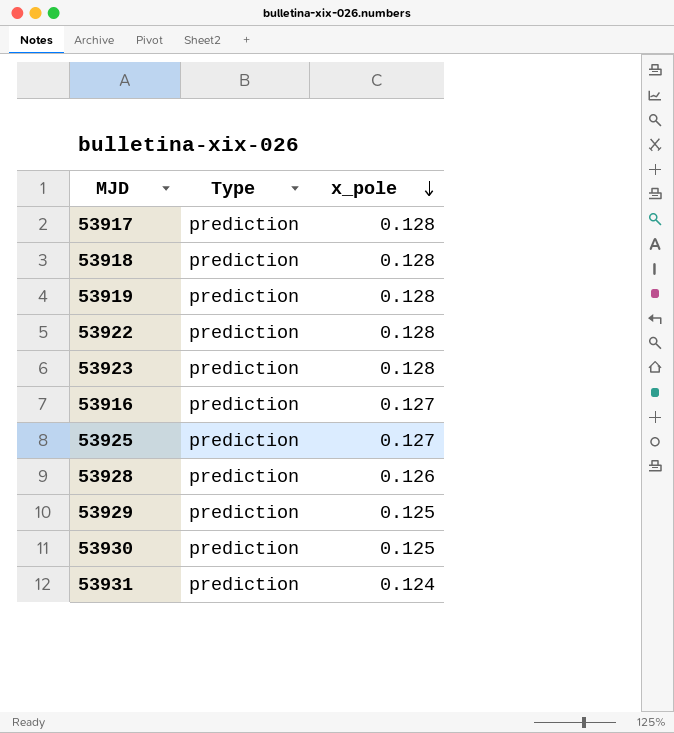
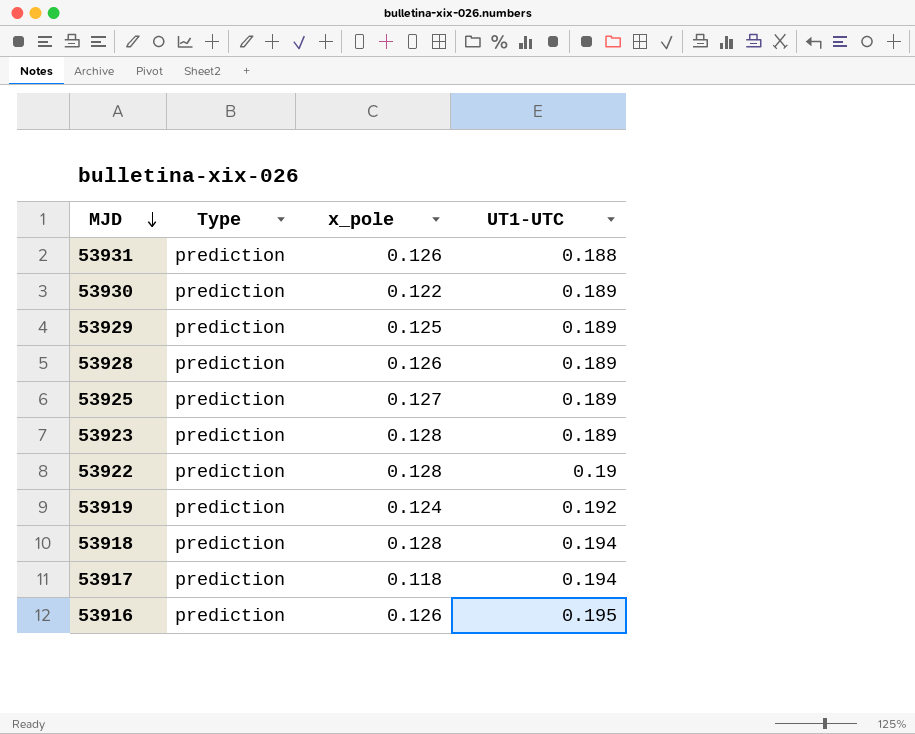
row order: x_pole descending -> MJD descending
column UT1-UTC | position: none -> 4
53931 | x_pole: 0.124 -> 0.126
53930 | x_pole: 0.125 -> 0.122
53919 | x_pole: 0.128 -> 0.124
53917 | x_pole: 0.128 -> 0.118
53916 | x_pole: 0.127 -> 0.126

